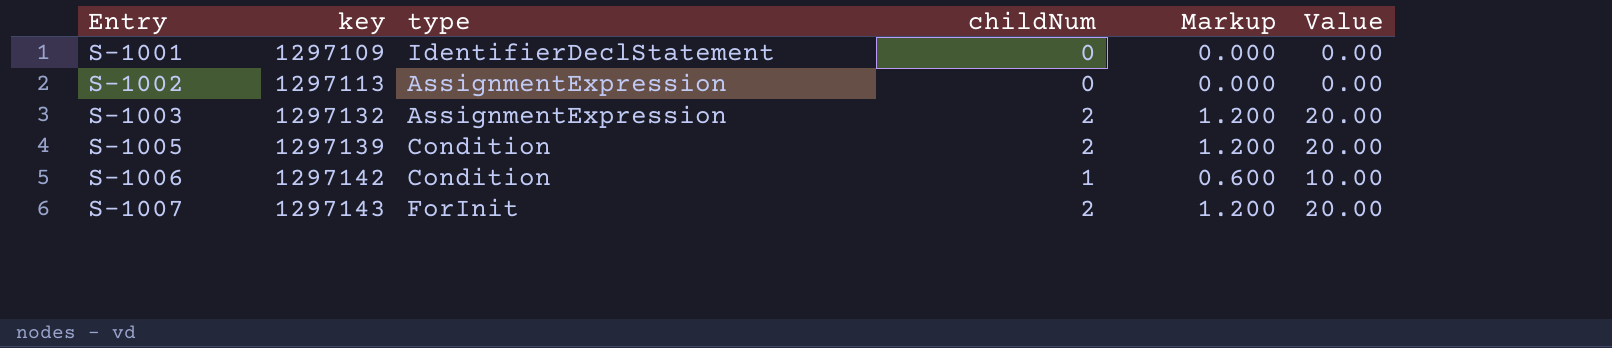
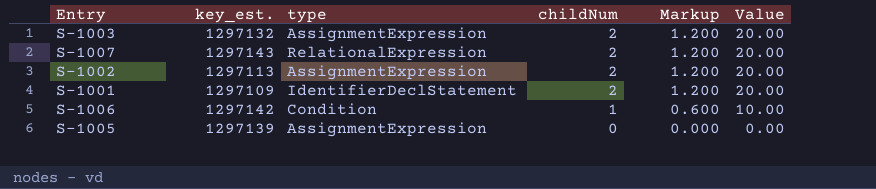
row order: Entry ascending -> childNum descending
column name: key -> key_est.
S-1007 | type: ForInit -> RelationalExpression
S-1002 | childNum: 0 -> 2
S-1002 | Markup: 0.000 -> 1.200
S-1002 | Value: 0.00 -> 20.00
S-1001 | childNum: 0 -> 2
S-1001 | Markup: 0.000 -> 1.200
S-1001 | Value: 0.00 -> 20.00
S-1005 | type: Condition -> AssignmentExpression
S-1005 | childNum: 2 -> 0
S-1005 | Markup: 1.200 -> 0.000
S-1005 | Value: 20.00 -> 0.00

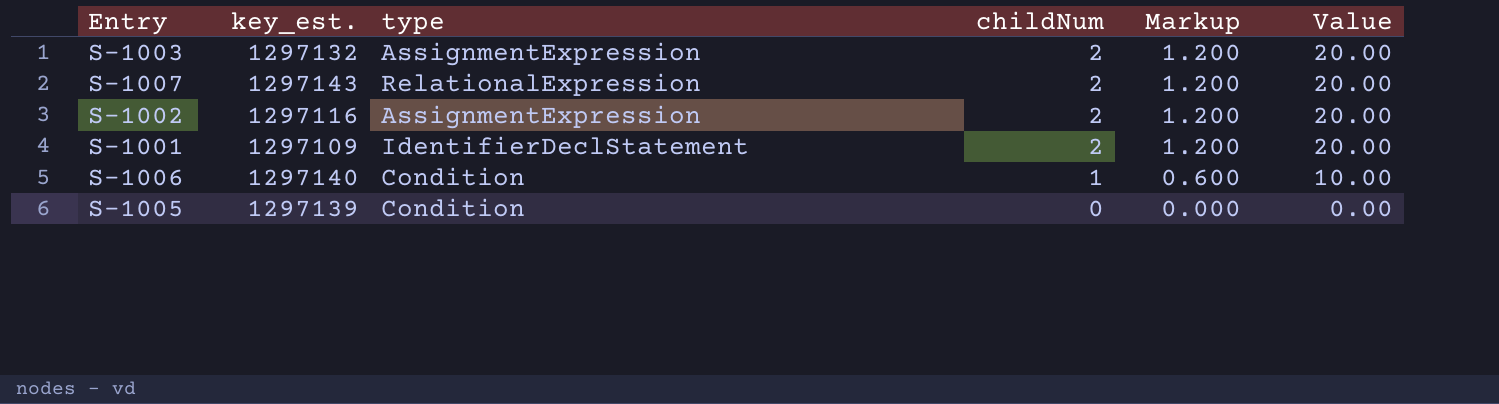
S-1002 | key_est.: 1297113 -> 1297116
S-1006 | key_est.: 1297142 -> 1297140
S-1005 | type: AssignmentExpression -> Condition

